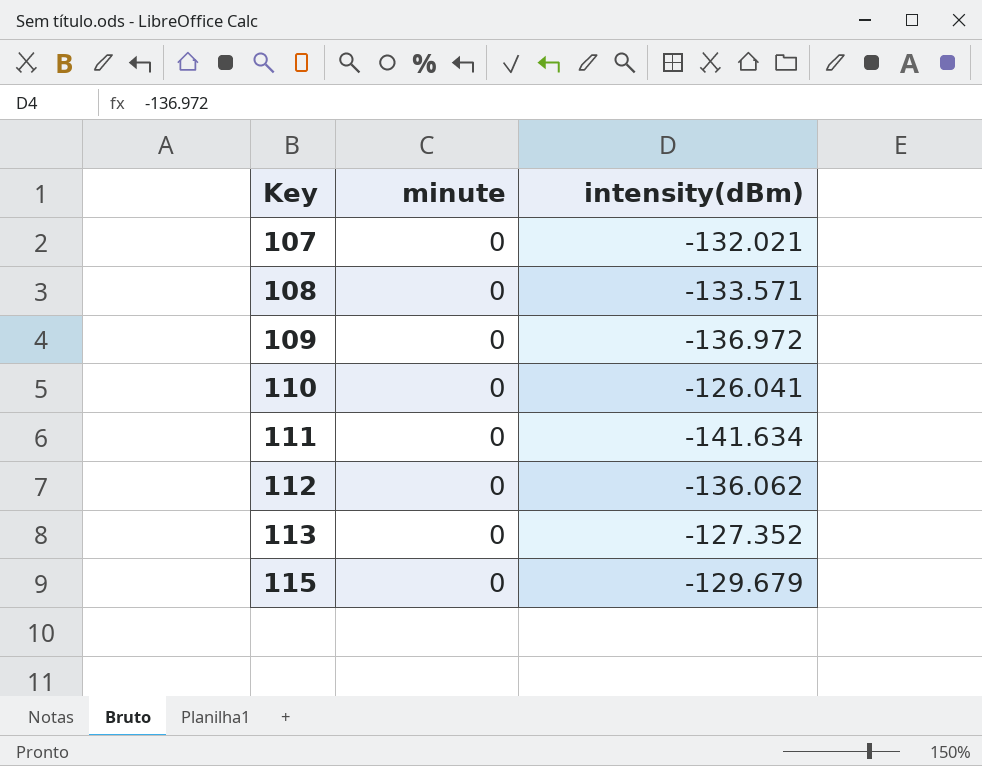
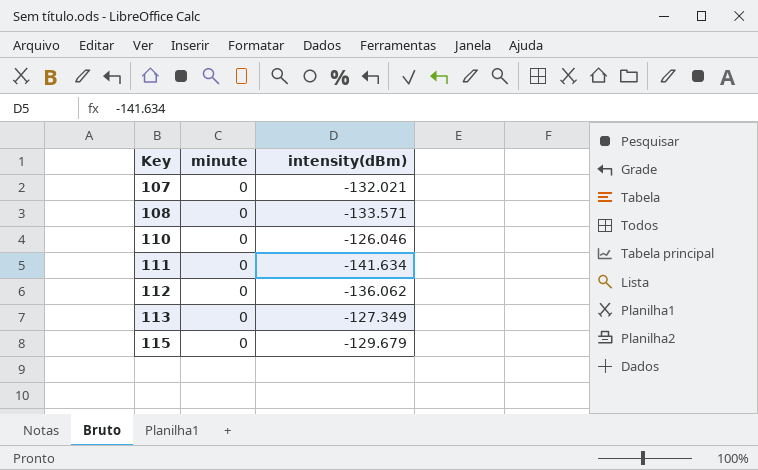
row 109: 0 | -136.972 -> none
110 | intensity(dBm): -126.041 -> -126.046
113 | intensity(dBm): -127.352 -> -127.349

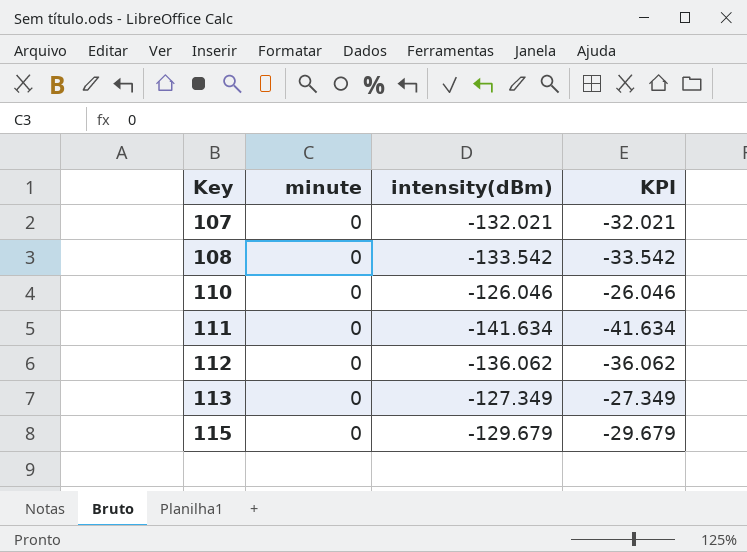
column KPI | formula: none -> [intensity(dBm)] + 100
108 | intensity(dBm): -133.571 -> -133.542

